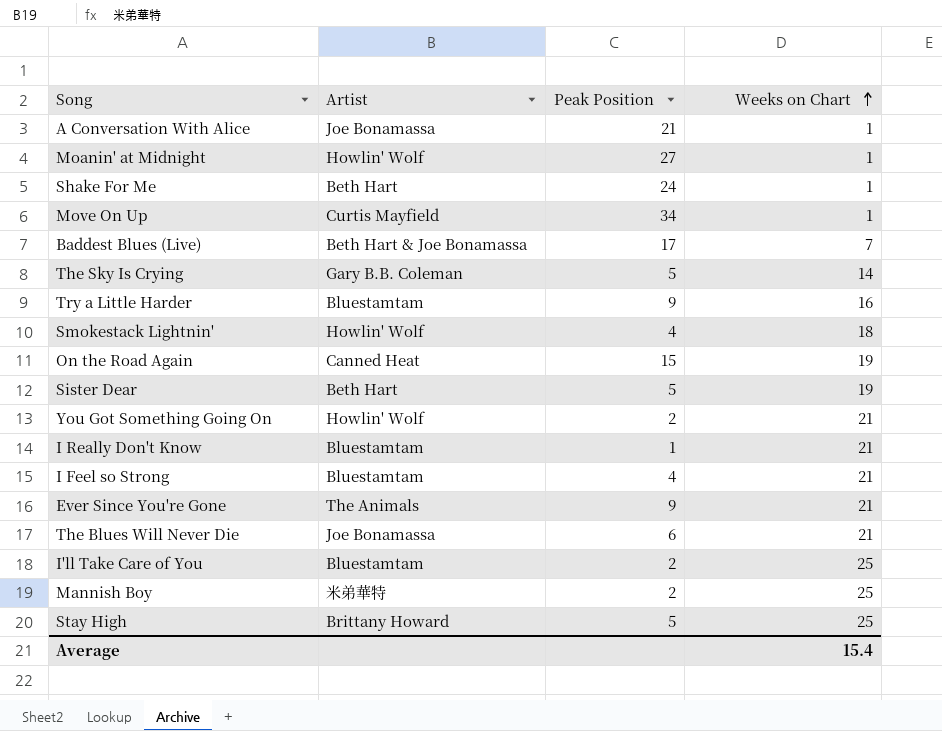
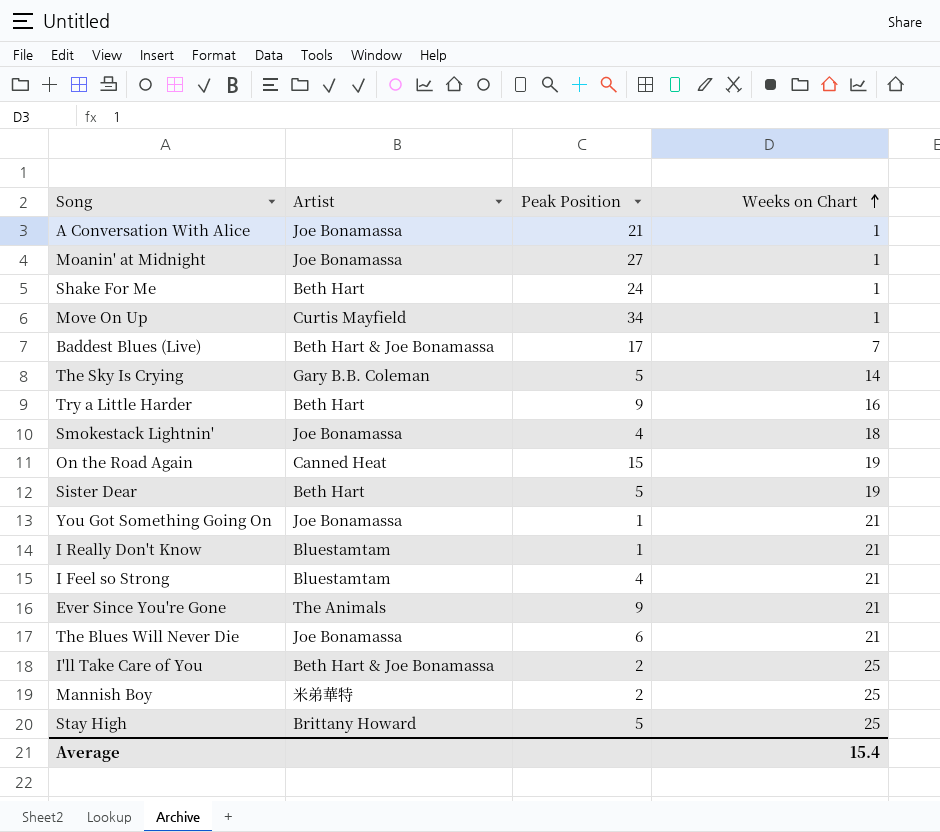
Moanin' at Midnight | Artist: Howlin' Wolf -> Joe Bonamassa
Try a Little Harder | Artist: Bluestamtam -> Beth Hart
Smokestack Lightnin' | Artist: Howlin' Wolf -> Joe Bonamassa
You Got Something Going On | Artist: Howlin' Wolf -> Joe Bonamassa
You Got Something Going On | Peak Position: 2 -> 1
I'll Take Care of You | Artist: Bluestamtam -> Beth Hart & Joe Bonamassa

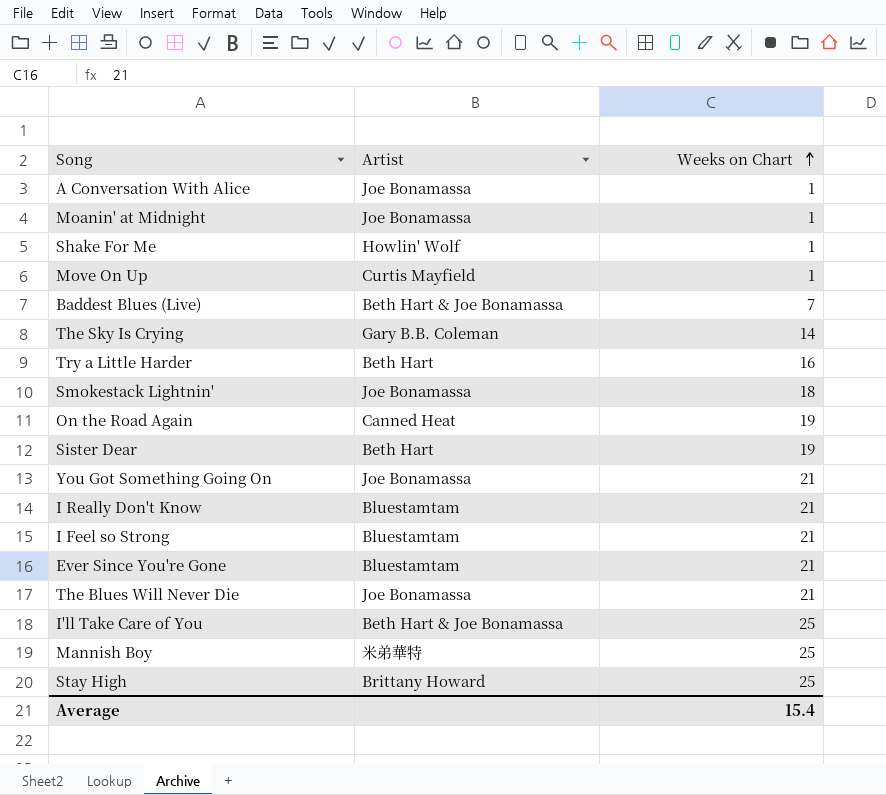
column Peak Position | position: 3 -> none
Shake For Me | Artist: Beth Hart -> Howlin' Wolf
Ever Since You're Gone | Artist: The Animals -> Bluestamtam

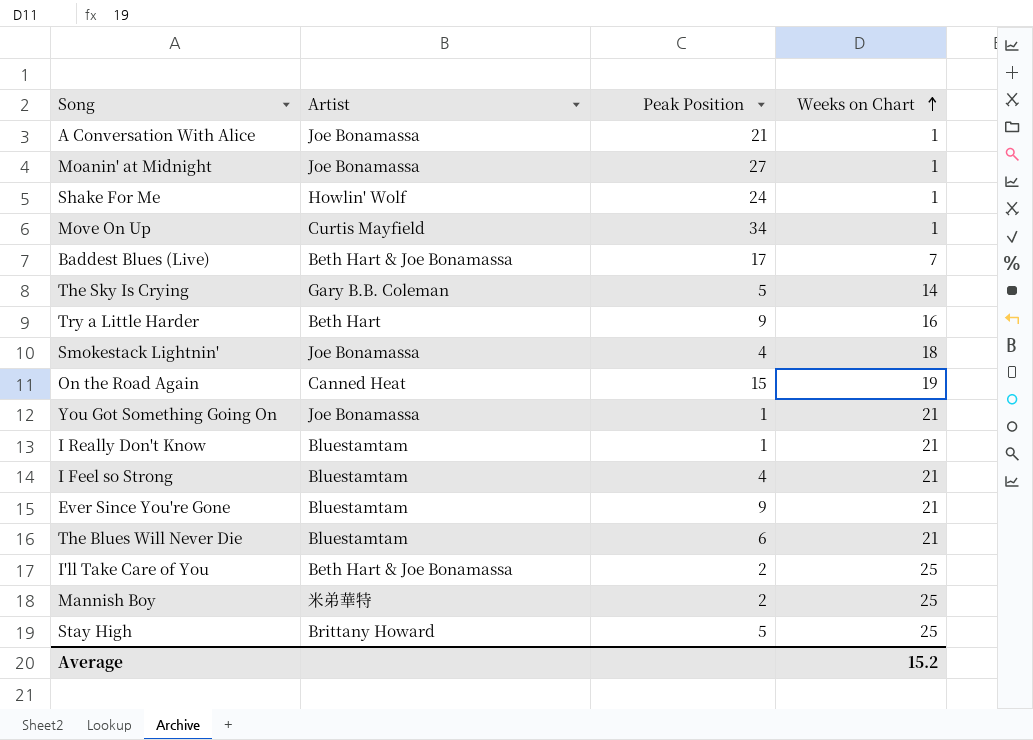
column Peak Position | position: none -> 3
row Sister Dear: Beth Hart | 19 -> none
The Blues Will Never Die | Artist: Joe Bonamassa -> Bluestamtam
Average | Weeks on Chart: 15.4 -> 15.2

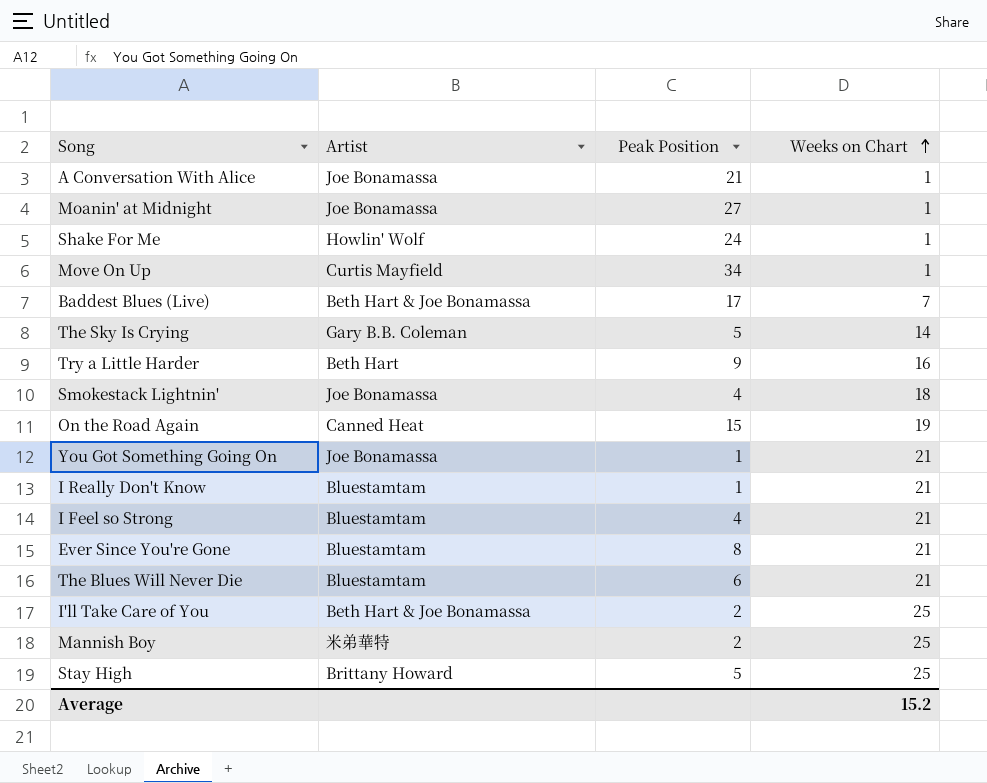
Ever Since You're Gone | Peak Position: 9 -> 8

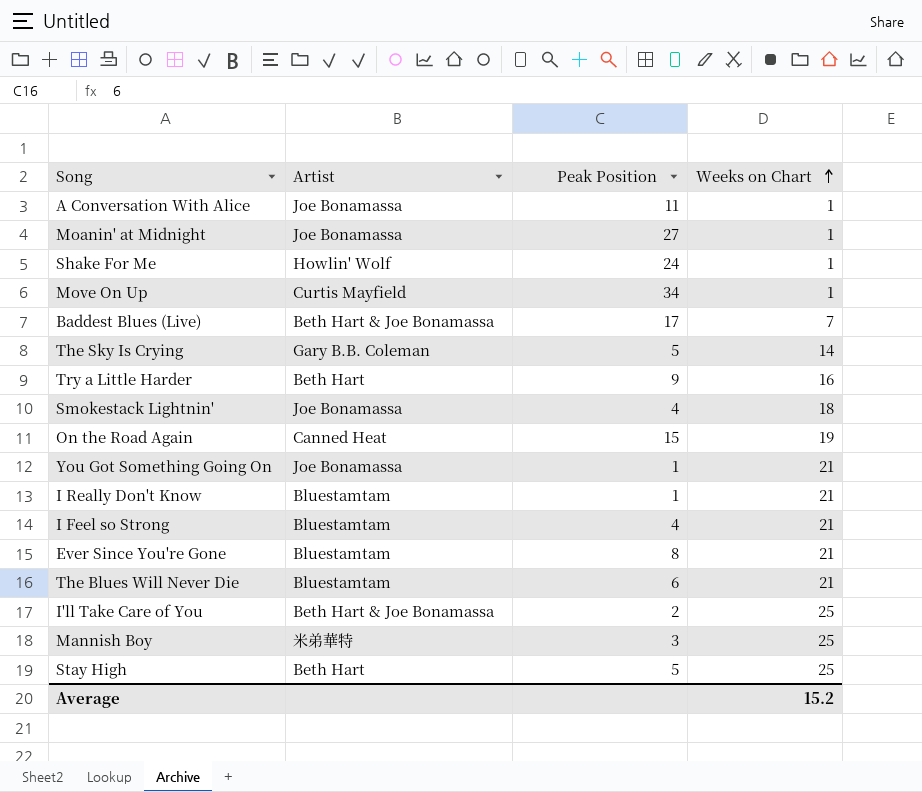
A Conversation With Alice | Peak Position: 21 -> 11
Mannish Boy | Peak Position: 2 -> 3
Stay High | Artist: Brittany Howard -> Beth Hart

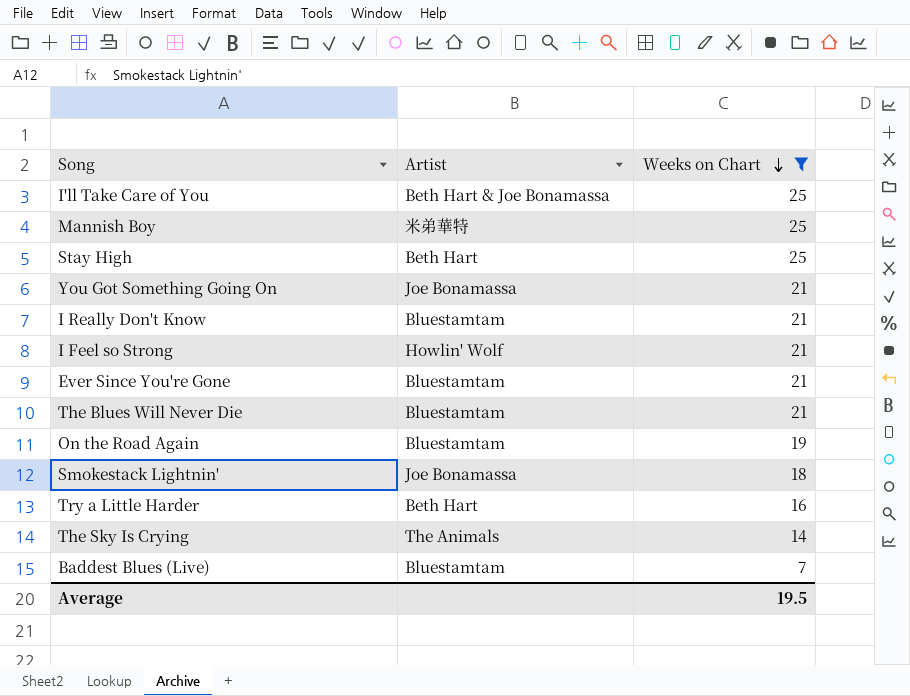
filter: none -> Weeks on Chart != 1
row order: Weeks on Chart ascending -> Weeks on Chart descending
column Peak Position | position: 3 -> none
I Feel so Strong | Artist: Bluestamtam -> Howlin' Wolf
On the Road Again | Artist: Canned Heat -> Bluestamtam
The Sky Is Crying | Artist: Gary B.B. Coleman -> The Animals
Baddest Blues (Live) | Artist: Beth Hart & Joe Bonamassa -> Bluestamtam
Average | Weeks on Chart: 15.2 -> 19.5

